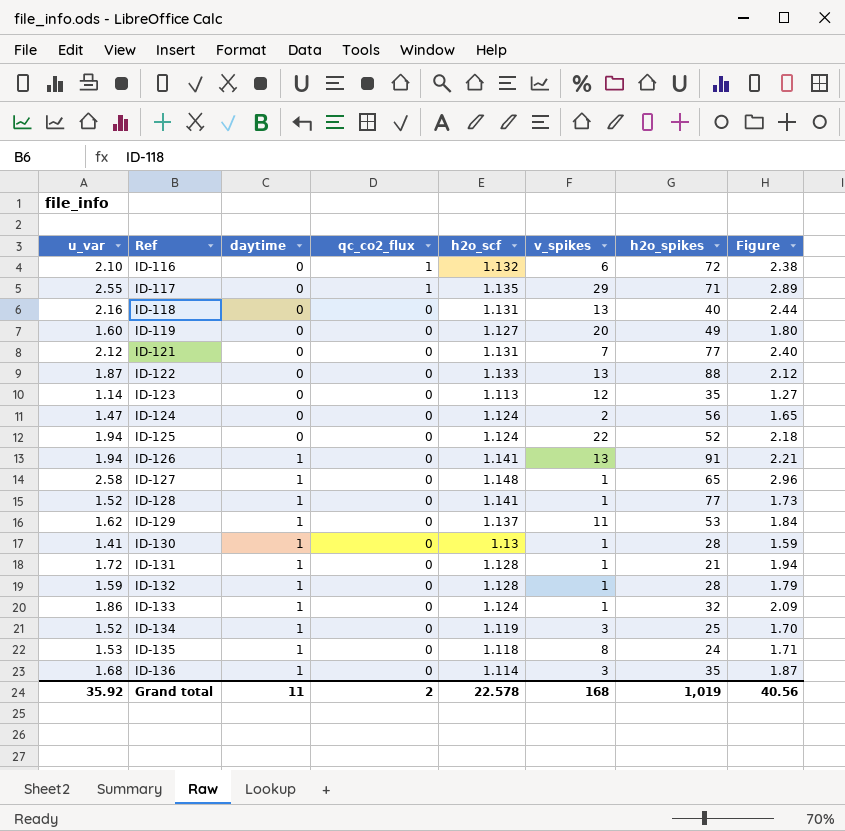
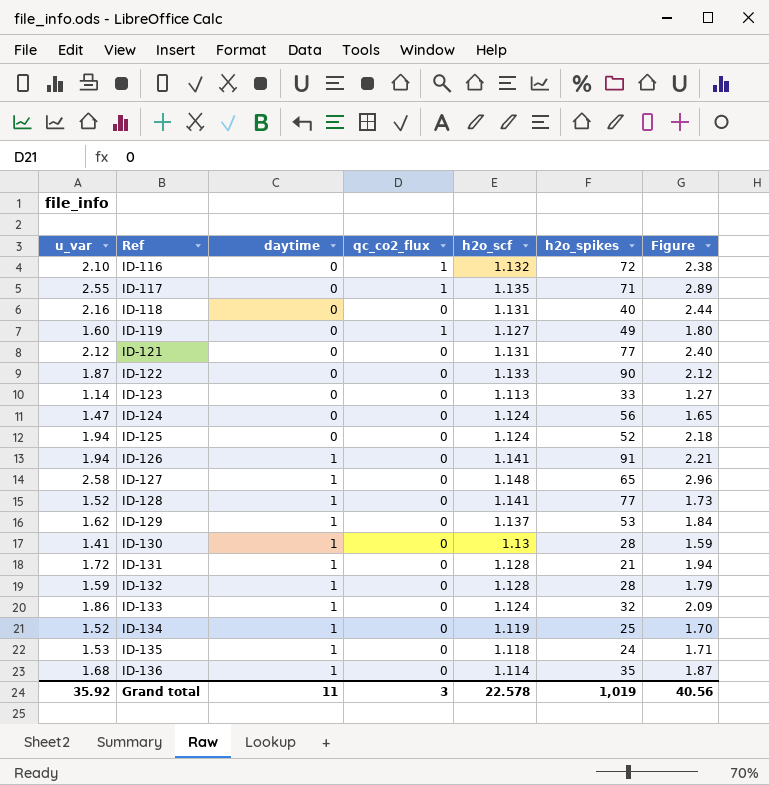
column v_spikes | position: 6 -> none
ID-119 | qc_co2_flux: 0 -> 1
ID-122 | h2o_spikes: 88 -> 90
ID-123 | h2o_spikes: 35 -> 33
Grand total | qc_co2_flux: 2 -> 3

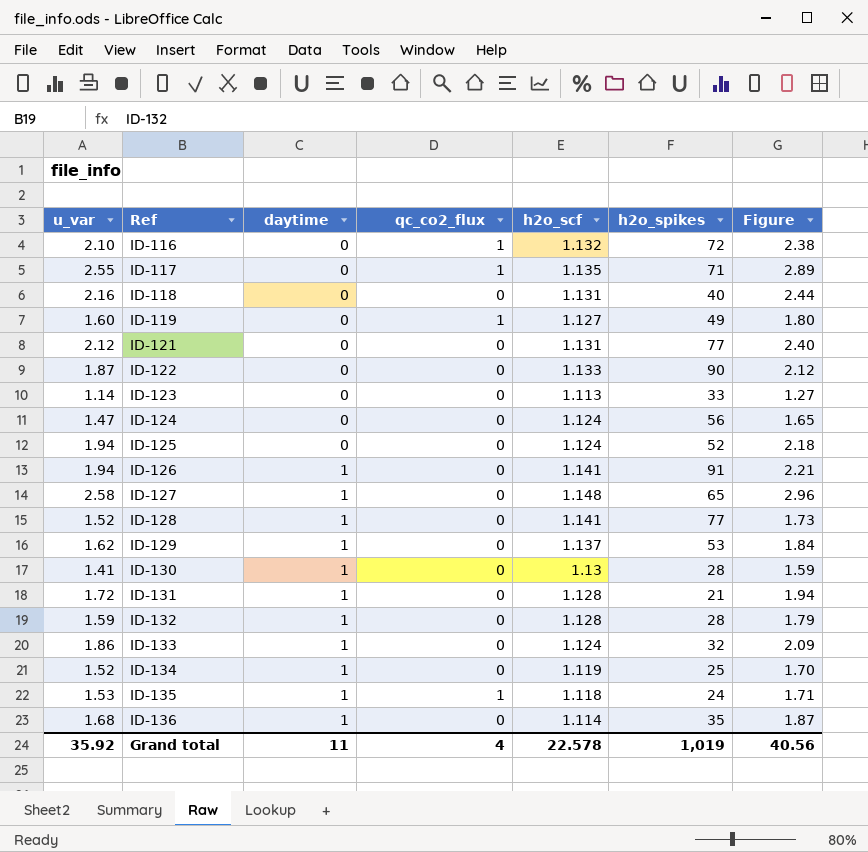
ID-135 | qc_co2_flux: 0 -> 1
Grand total | qc_co2_flux: 3 -> 4

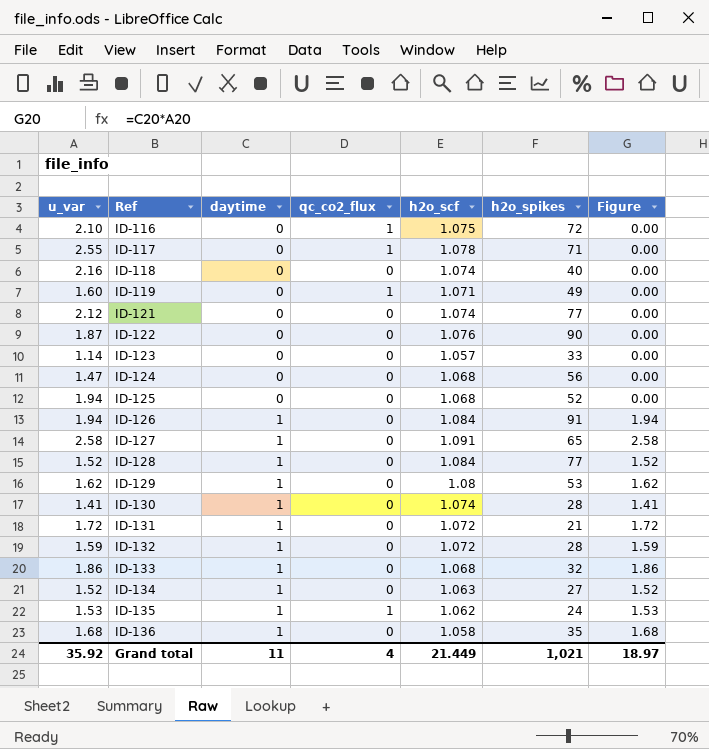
column Figure | formula: [u_var] * [h2o_scf] -> [u_var] * [daytime]
ID-116 | h2o_scf: 1.132 -> 1.075
ID-117 | h2o_scf: 1.135 -> 1.078
ID-118 | h2o_scf: 1.131 -> 1.074
ID-119 | h2o_scf: 1.127 -> 1.071
ID-121 | h2o_scf: 1.131 -> 1.074
ID-122 | h2o_scf: 1.133 -> 1.076
ID-123 | h2o_scf: 1.113 -> 1.057
ID-124 | h2o_scf: 1.124 -> 1.068
ID-125 | h2o_scf: 1.124 -> 1.068
ID-126 | h2o_scf: 1.141 -> 1.084
ID-127 | h2o_scf: 1.148 -> 1.091
ID-128 | h2o_scf: 1.141 -> 1.084
ID-129 | h2o_scf: 1.137 -> 1.08
ID-130 | h2o_scf: 1.13 -> 1.074
ID-131 | h2o_scf: 1.128 -> 1.072
ID-132 | h2o_scf: 1.128 -> 1.072
ID-133 | h2o_scf: 1.124 -> 1.068
ID-134 | h2o_scf: 1.119 -> 1.063
ID-134 | h2o_spikes: 25 -> 27
ID-135 | h2o_scf: 1.118 -> 1.062
ID-136 | h2o_scf: 1.114 -> 1.058
Grand total | h2o_scf: 22.578 -> 21.449
Grand total | h2o_spikes: 1,019 -> 1,021
Grand total | Figure: 40.56 -> 18.97

